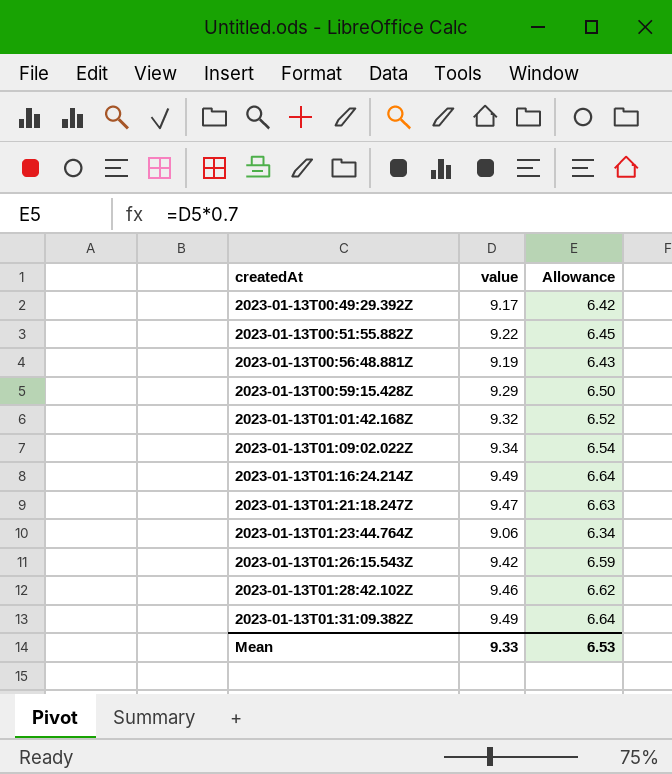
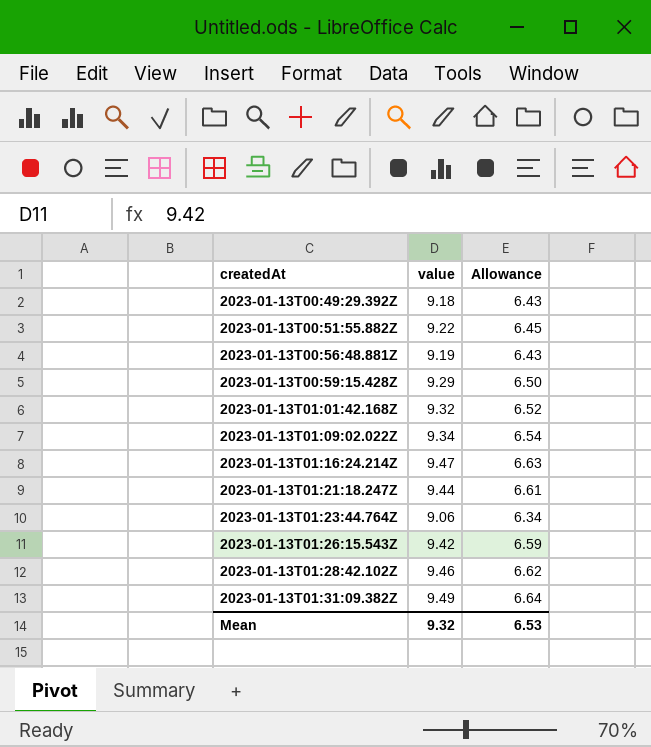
2023-01-13T00:49:29.392Z | value: 9.17 -> 9.18
2023-01-13T00:49:29.392Z | Allowance: 6.42 -> 6.43
2023-01-13T01:16:24.214Z | value: 9.49 -> 9.47
2023-01-13T01:16:24.214Z | Allowance: 6.64 -> 6.63
2023-01-13T01:21:18.247Z | value: 9.47 -> 9.44
2023-01-13T01:21:18.247Z | Allowance: 6.63 -> 6.61
Mean | value: 9.33 -> 9.32

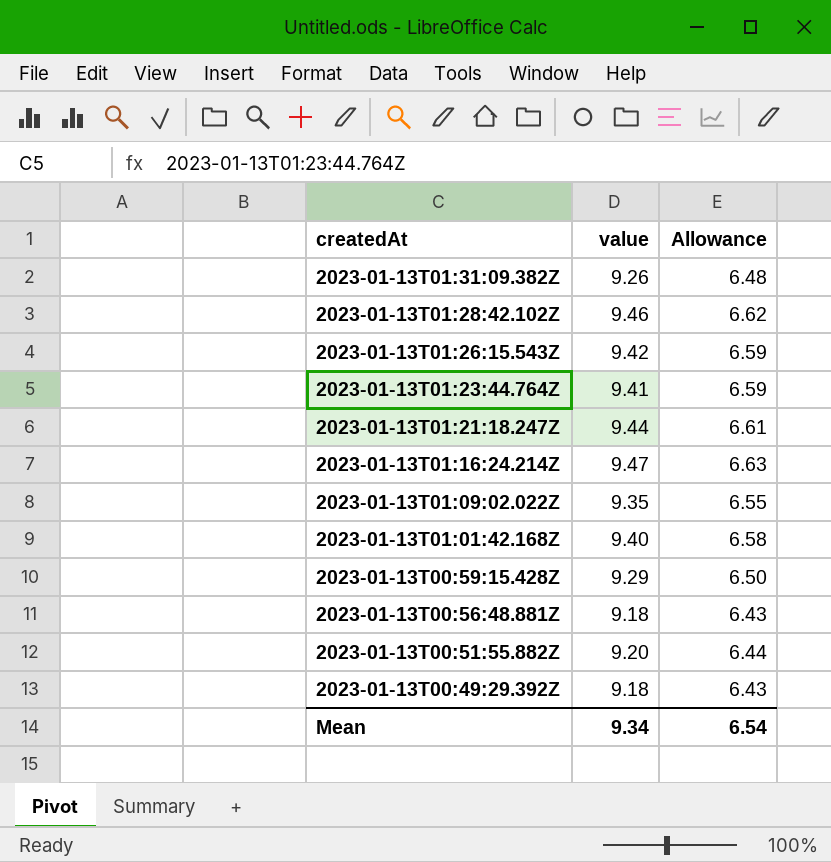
row order: createdAt ascending -> createdAt descending
2023-01-13T01:31:09.382Z | value: 9.49 -> 9.26
2023-01-13T01:31:09.382Z | Allowance: 6.64 -> 6.48
2023-01-13T01:23:44.764Z | value: 9.06 -> 9.41
2023-01-13T01:23:44.764Z | Allowance: 6.34 -> 6.59
2023-01-13T01:09:02.022Z | value: 9.34 -> 9.35
2023-01-13T01:09:02.022Z | Allowance: 6.54 -> 6.55
2023-01-13T01:01:42.168Z | value: 9.32 -> 9.40
2023-01-13T01:01:42.168Z | Allowance: 6.52 -> 6.58
2023-01-13T00:56:48.881Z | value: 9.19 -> 9.18
2023-01-13T00:51:55.882Z | value: 9.22 -> 9.20
2023-01-13T00:51:55.882Z | Allowance: 6.45 -> 6.44
Mean | value: 9.32 -> 9.34
Mean | Allowance: 6.53 -> 6.54

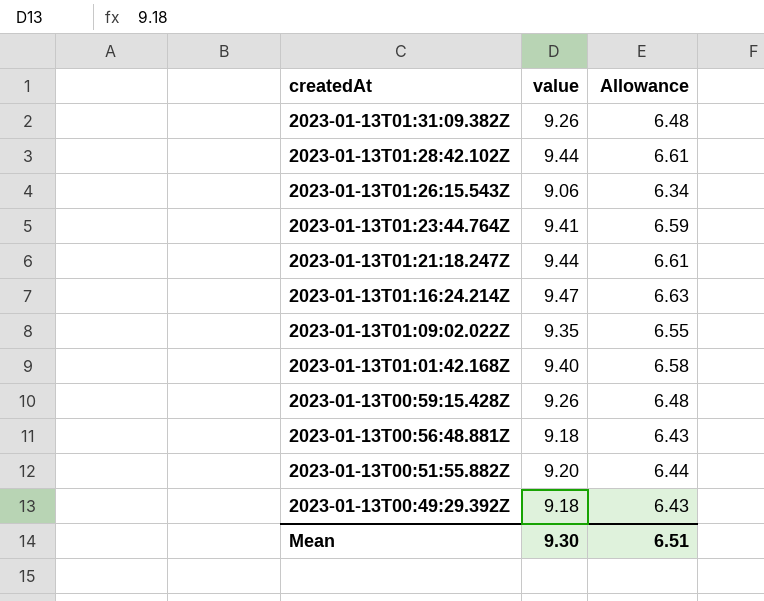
2023-01-13T01:28:42.102Z | value: 9.46 -> 9.44
2023-01-13T01:28:42.102Z | Allowance: 6.62 -> 6.61
2023-01-13T01:26:15.543Z | value: 9.42 -> 9.06
2023-01-13T01:26:15.543Z | Allowance: 6.59 -> 6.34
2023-01-13T00:59:15.428Z | value: 9.29 -> 9.26
2023-01-13T00:59:15.428Z | Allowance: 6.50 -> 6.48
Mean | value: 9.34 -> 9.30
Mean | Allowance: 6.54 -> 6.51

